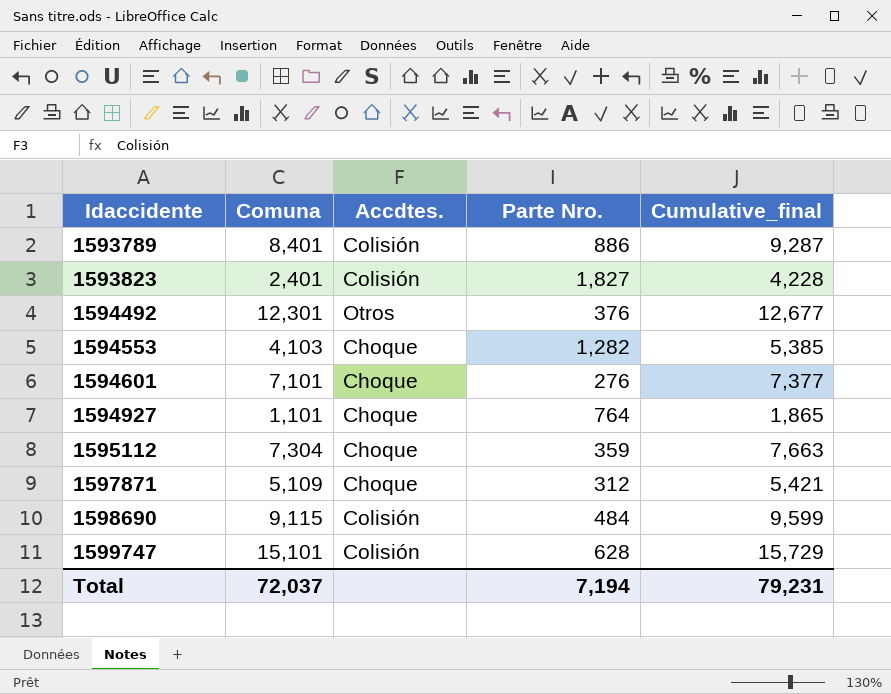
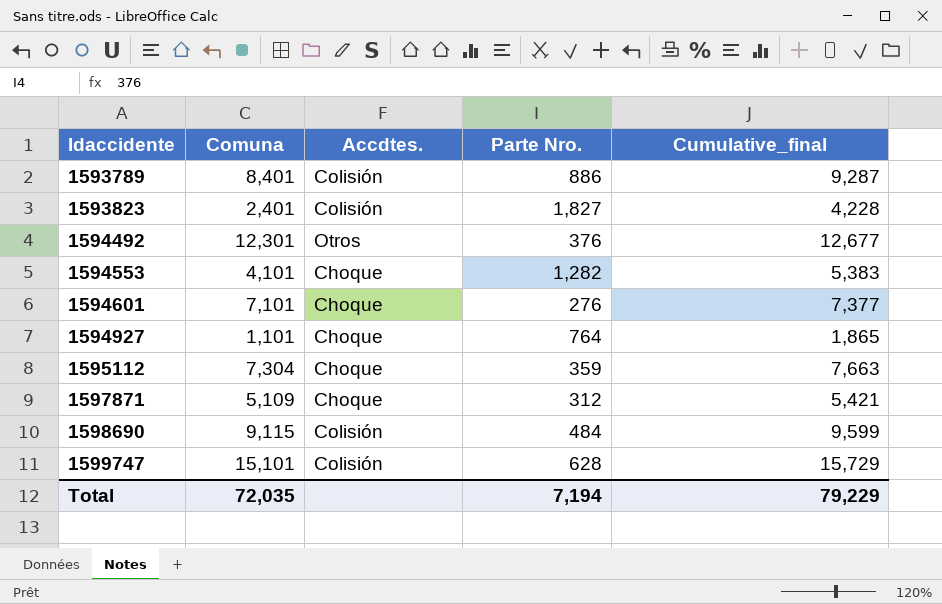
1594553 | Comuna: 4,103 -> 4,101
1594553 | Cumulative_final: 5,385 -> 5,383
Total | Comuna: 72,037 -> 72,035
Total | Cumulative_final: 79,231 -> 79,229

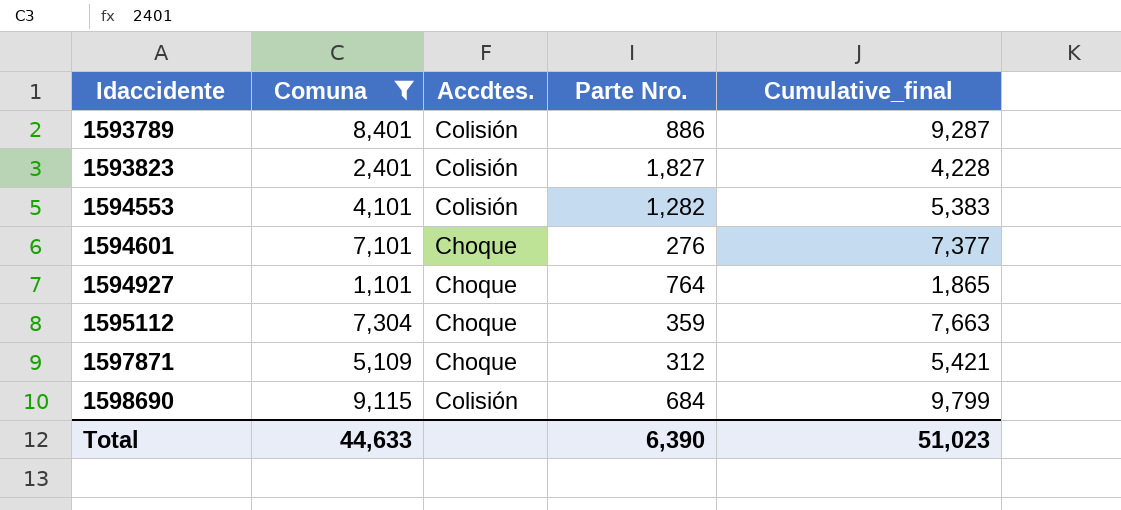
filter: none -> Comuna <= 9,115
1594553 | Accdtes.: Choque -> Colisión
1598690 | Parte Nro.: 484 -> 684
1598690 | Cumulative_final: 9,599 -> 9,799
Total | Comuna: 72,035 -> 44,633
Total | Parte Nro.: 7,194 -> 6,390
Total | Cumulative_final: 79,229 -> 51,023

